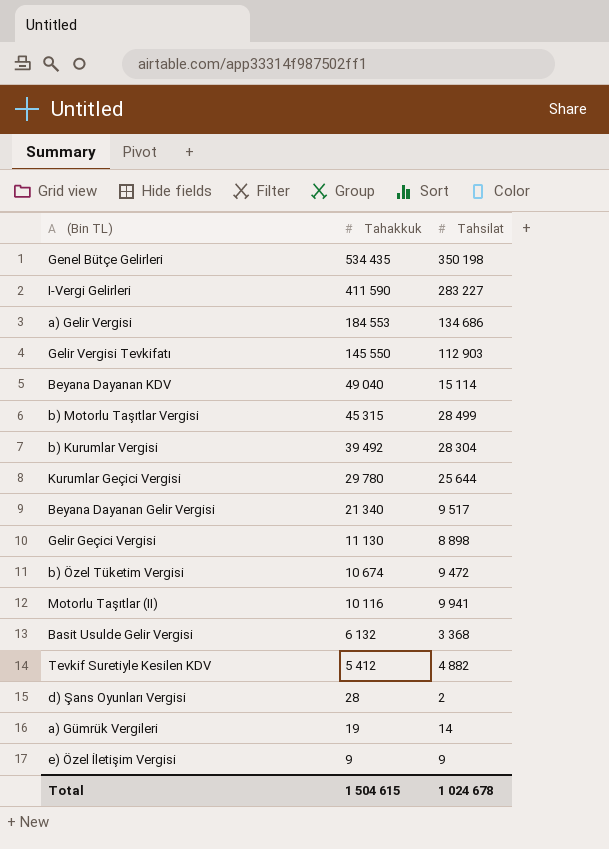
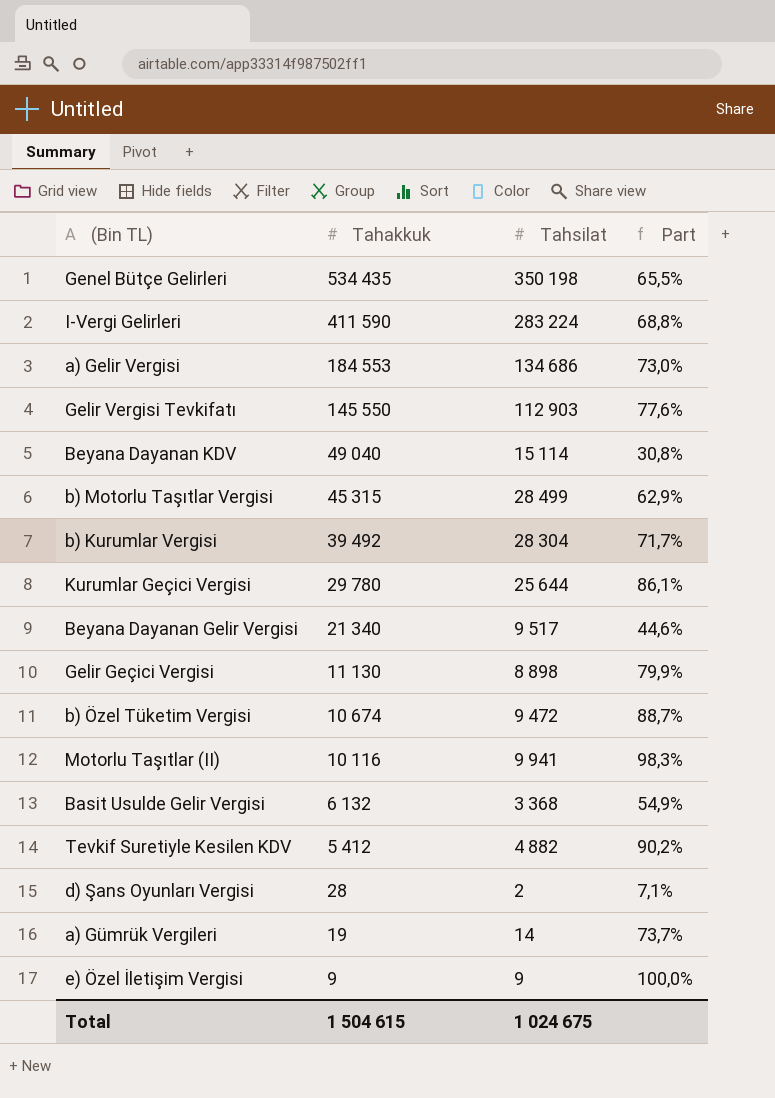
column Part | formula: none -> [Tahsilat] / [Tahakkuk]
I-Vergi Gelirleri | Tahsilat: 283 227 -> 283 224
Total | Tahsilat: 1 024 678 -> 1 024 675

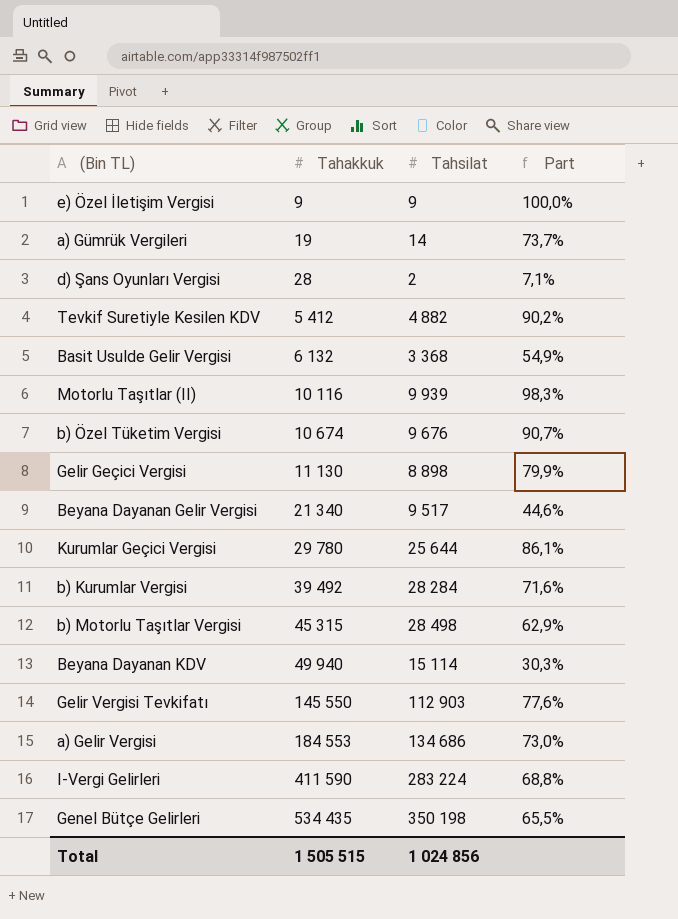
row order: Tahakkuk descending -> Tahakkuk ascending
Motorlu Taşıtlar (II) | Tahsilat: 9 941 -> 9 939
b) Özel Tüketim Vergisi | Tahsilat: 9 472 -> 9 676
b) Özel Tüketim Vergisi | Part: 88,7% -> 90,7%
b) Kurumlar Vergisi | Tahsilat: 28 304 -> 28 284
b) Kurumlar Vergisi | Part: 71,7% -> 71,6%
b) Motorlu Taşıtlar Vergisi | Tahsilat: 28 499 -> 28 498
Beyana Dayanan KDV | Tahakkuk: 49 040 -> 49 940
Beyana Dayanan KDV | Part: 30,8% -> 30,3%
Total | Tahakkuk: 1 504 615 -> 1 505 515
Total | Tahsilat: 1 024 675 -> 1 024 856

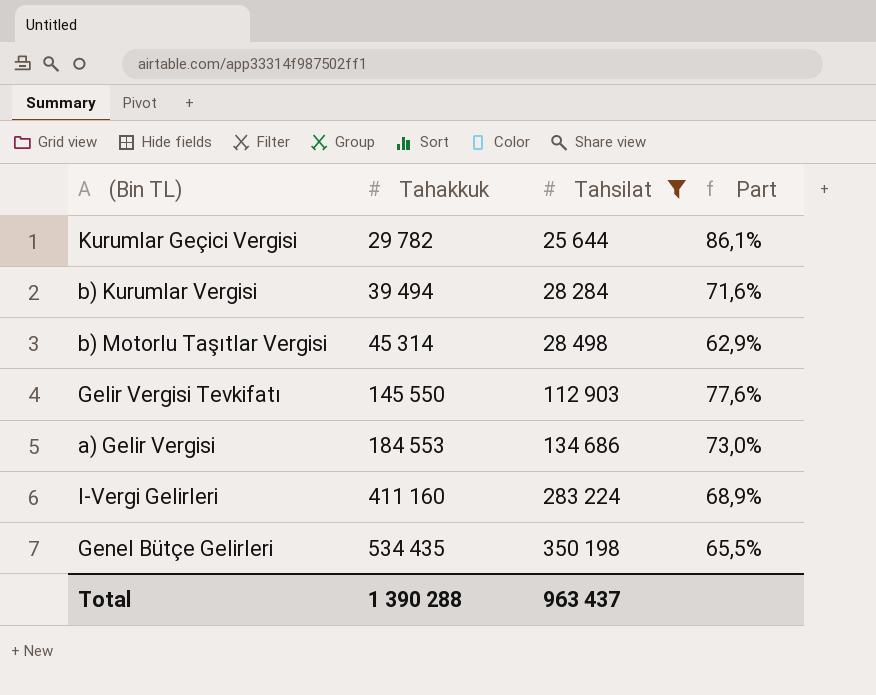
filter: none -> Tahsilat >= 25 644
Kurumlar Geçici Vergisi | Tahakkuk: 29 780 -> 29 782
b) Kurumlar Vergisi | Tahakkuk: 39 492 -> 39 494
b) Motorlu Taşıtlar Vergisi | Tahakkuk: 45 315 -> 45 314
I-Vergi Gelirleri | Tahakkuk: 411 590 -> 411 160
I-Vergi Gelirleri | Part: 68,8% -> 68,9%
Total | Tahakkuk: 1 505 515 -> 1 390 288
Total | Tahsilat: 1 024 856 -> 963 437

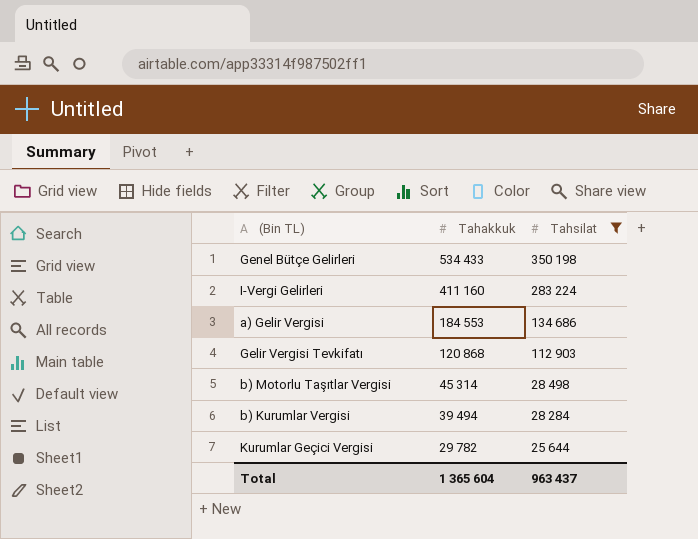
row order: Tahakkuk ascending -> Tahakkuk descending
column Part | formula: [Tahsilat] / [Tahakkuk] -> none
Genel Bütçe Gelirleri | Tahakkuk: 534 435 -> 534 433
Gelir Vergisi Tevkifatı | Tahakkuk: 145 550 -> 120 868
Total | Tahakkuk: 1 390 288 -> 1 365 604

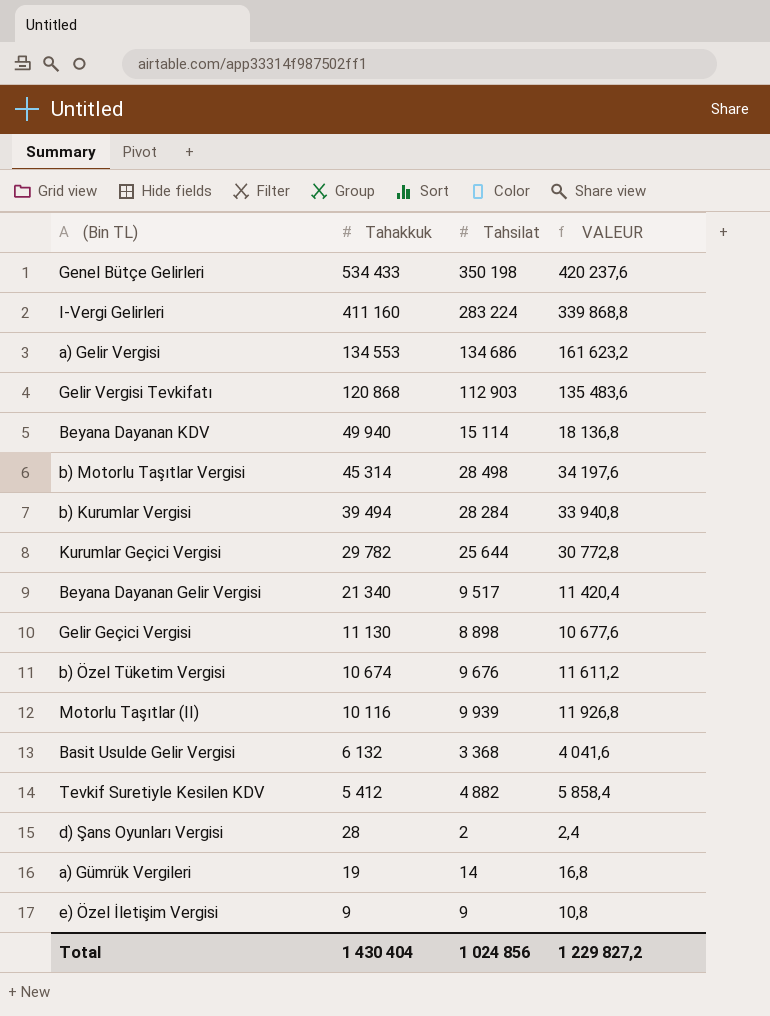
filter: Tahsilat >= 25 644 -> none
column VALEUR | formula: none -> [Tahsilat] * 1,2
a) Gelir Vergisi | Tahakkuk: 184 553 -> 134 553
Total | Tahakkuk: 1 365 604 -> 1 430 404
Total | Tahsilat: 963 437 -> 1 024 856

